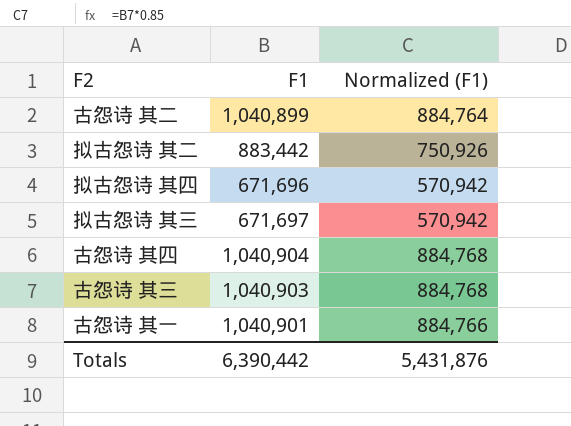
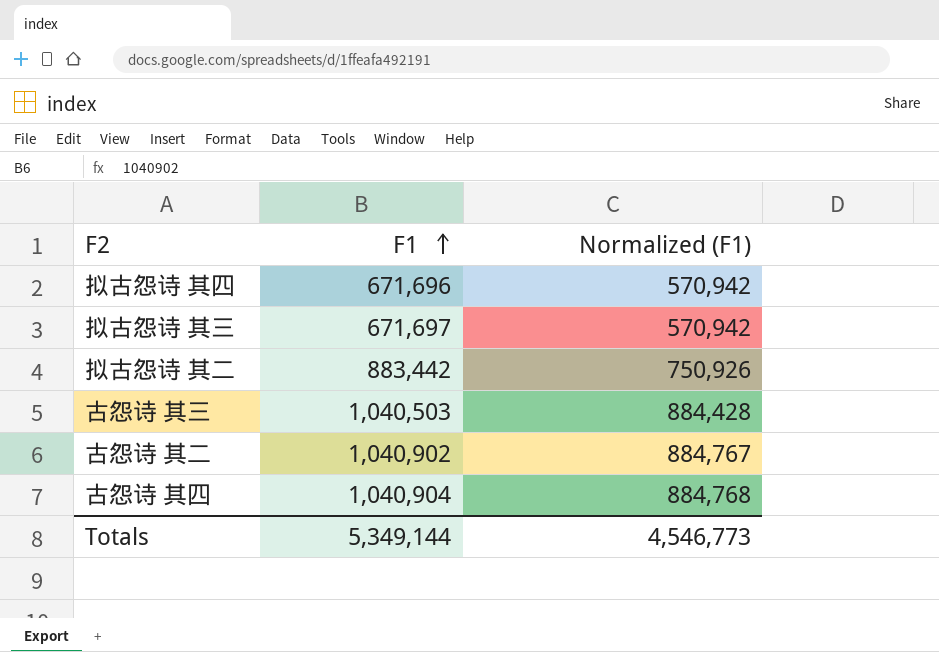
row order: none -> F1 ascending
row 古怨诗 其一: 1,040,901 | 884,766 -> none
古怨诗 其三 | F1: 1,040,903 -> 1,040,503
古怨诗 其三 | Normalized (F1): 884,768 -> 884,428
古怨诗 其二 | F1: 1,040,899 -> 1,040,902
古怨诗 其二 | Normalized (F1): 884,764 -> 884,767
Totals | F1: 6,390,442 -> 5,349,144
Totals | Normalized (F1): 5,431,876 -> 4,546,773

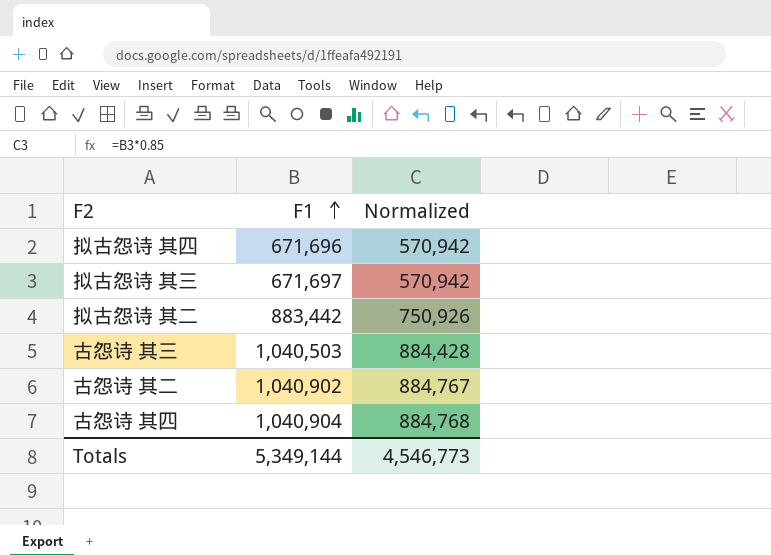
column name: Normalized (F1) -> Normalized

